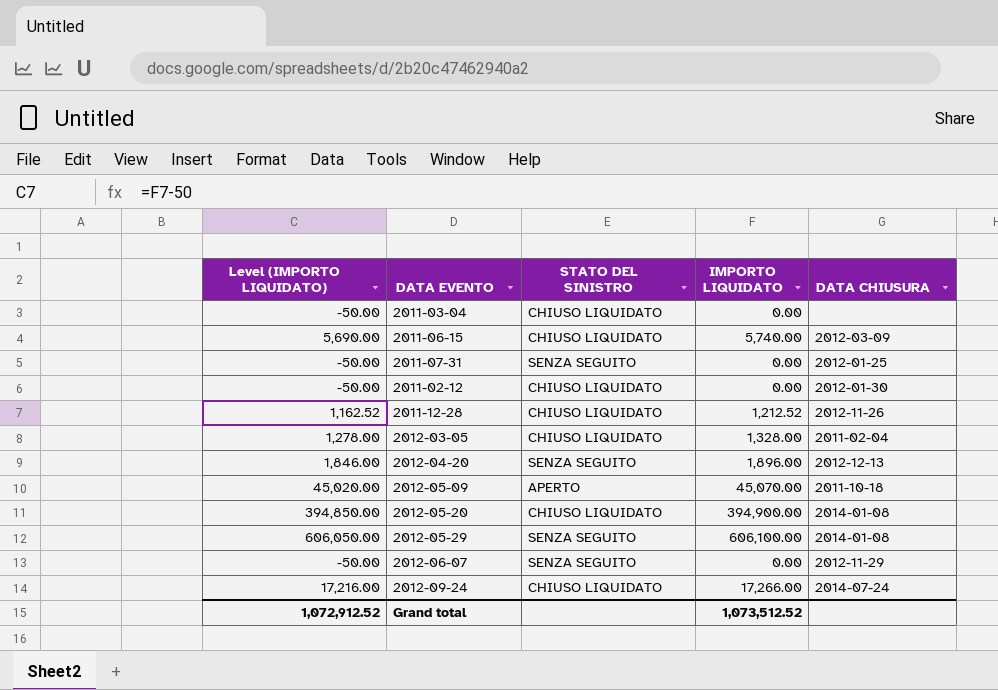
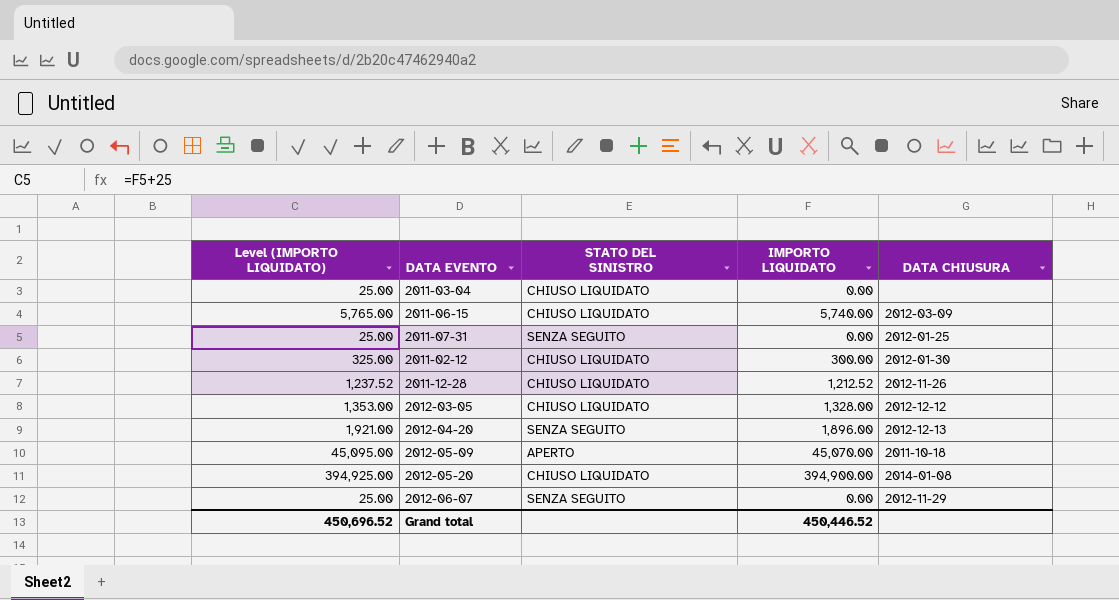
column Level (IMPORTO LIQUIDATO) | formula: [IMPORTO LIQUIDATO] - 50 -> [IMPORTO LIQUIDATO] + 25
row 2012-05-29: 606,050.00 | SENZA SEGUITO | 606,100.00 | 2014-01-08 -> none
row 2012-09-24: 17,216.00 | CHIUSO LIQUIDATO | 17,266.00 | 2014-07-24 -> none
2011-02-12 | IMPORTO LIQUIDATO: 0.00 -> 300.00
2012-03-05 | DATA CHIUSURA: 2011-02-04 -> 2012-12-12
Grand total | Level (IMPORTO LIQUIDATO): 1,072,912.52 -> 450,696.52
Grand total | IMPORTO LIQUIDATO: 1,073,512.52 -> 450,446.52

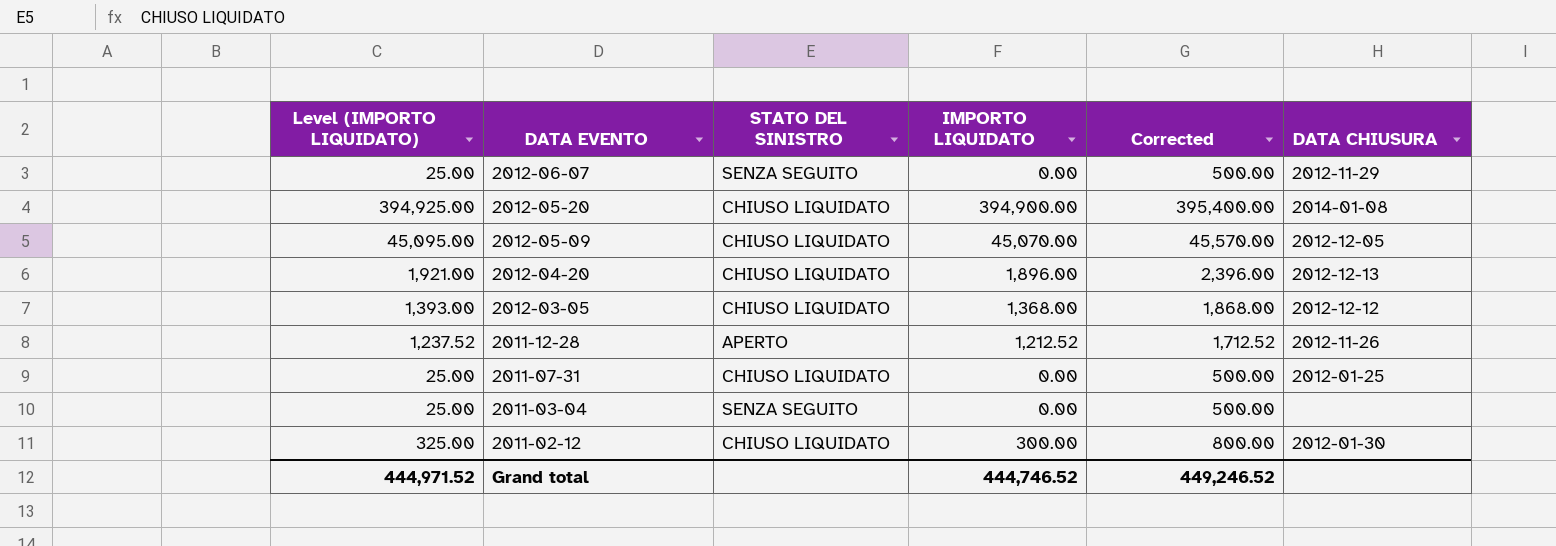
row order: none -> DATA EVENTO descending
column Corrected | formula: none -> [IMPORTO LIQUIDATO] + 500
row 2011-06-15: 5,765.00 | CHIUSO LIQUIDATO | 5,740.00 | 2012-03-09 -> none
2012-05-09 | STATO DEL SINISTRO: APERTO -> CHIUSO LIQUIDATO
2012-05-09 | DATA CHIUSURA: 2011-10-18 -> 2012-12-05
2012-04-20 | STATO DEL SINISTRO: SENZA SEGUITO -> CHIUSO LIQUIDATO
2012-03-05 | Level (IMPORTO LIQUIDATO): 1,353.00 -> 1,393.00
2012-03-05 | IMPORTO LIQUIDATO: 1,328.00 -> 1,368.00
2011-12-28 | STATO DEL SINISTRO: CHIUSO LIQUIDATO -> APERTO
2011-07-31 | STATO DEL SINISTRO: SENZA SEGUITO -> CHIUSO LIQUIDATO
2011-03-04 | STATO DEL SINISTRO: CHIUSO LIQUIDATO -> SENZA SEGUITO
Grand total | Level (IMPORTO LIQUIDATO): 450,696.52 -> 444,971.52
Grand total | IMPORTO LIQUIDATO: 450,446.52 -> 444,746.52

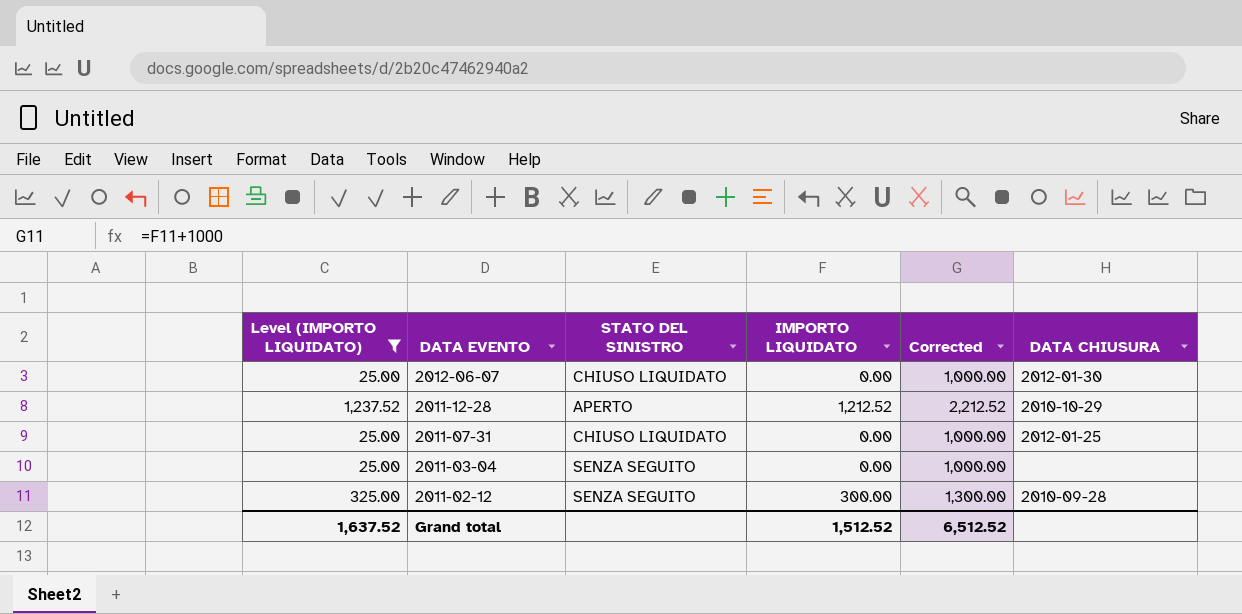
filter: none -> Level (IMPORTO LIQUIDATO) <= 1,237.52
column Corrected | formula: [IMPORTO LIQUIDATO] + 500 -> [IMPORTO LIQUIDATO] + 1000
2012-06-07 | STATO DEL SINISTRO: SENZA SEGUITO -> CHIUSO LIQUIDATO
2012-06-07 | DATA CHIUSURA: 2012-11-29 -> 2012-01-30
2011-12-28 | DATA CHIUSURA: 2012-11-26 -> 2010-10-29
2011-02-12 | STATO DEL SINISTRO: CHIUSO LIQUIDATO -> SENZA SEGUITO
2011-02-12 | DATA CHIUSURA: 2012-01-30 -> 2010-09-28
Grand total | Level (IMPORTO LIQUIDATO): 444,971.52 -> 1,637.52
Grand total | IMPORTO LIQUIDATO: 444,746.52 -> 1,512.52
Grand total | Corrected: 449,246.52 -> 6,512.52

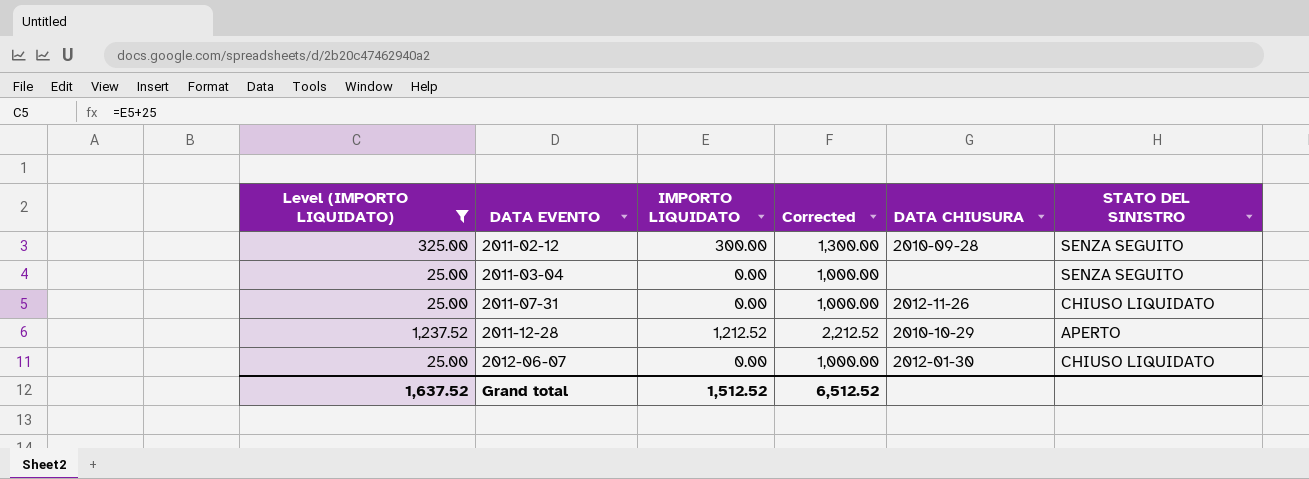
row order: DATA EVENTO descending -> DATA EVENTO ascending
column STATO DEL SINISTRO | position: 3 -> 6
2011-07-31 | DATA CHIUSURA: 2012-01-25 -> 2012-11-26

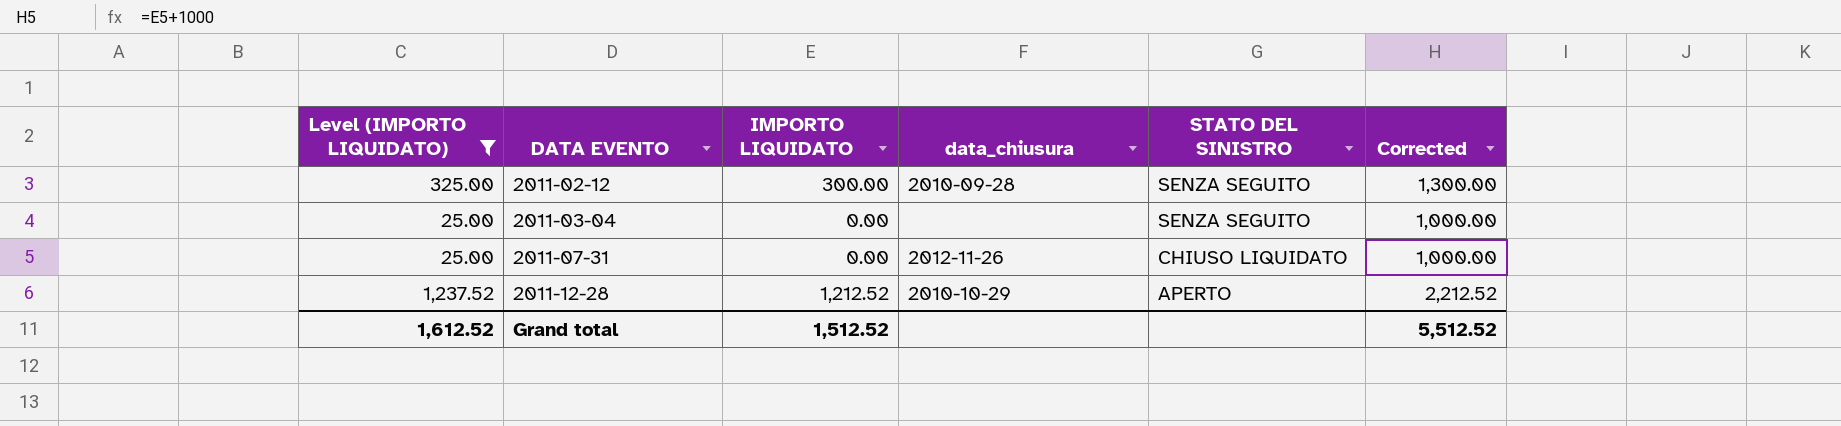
column name: DATA CHIUSURA -> data_chiusura
column Corrected | position: 4 -> 6
row 2012-06-07: 25.00 | 0.00 | 1,000.00 | 2012-01-30 | CHIUSO LIQUIDATO -> none
Grand total | Level (IMPORTO LIQUIDATO): 1,637.52 -> 1,612.52
Grand total | Corrected: 6,512.52 -> 5,512.52

